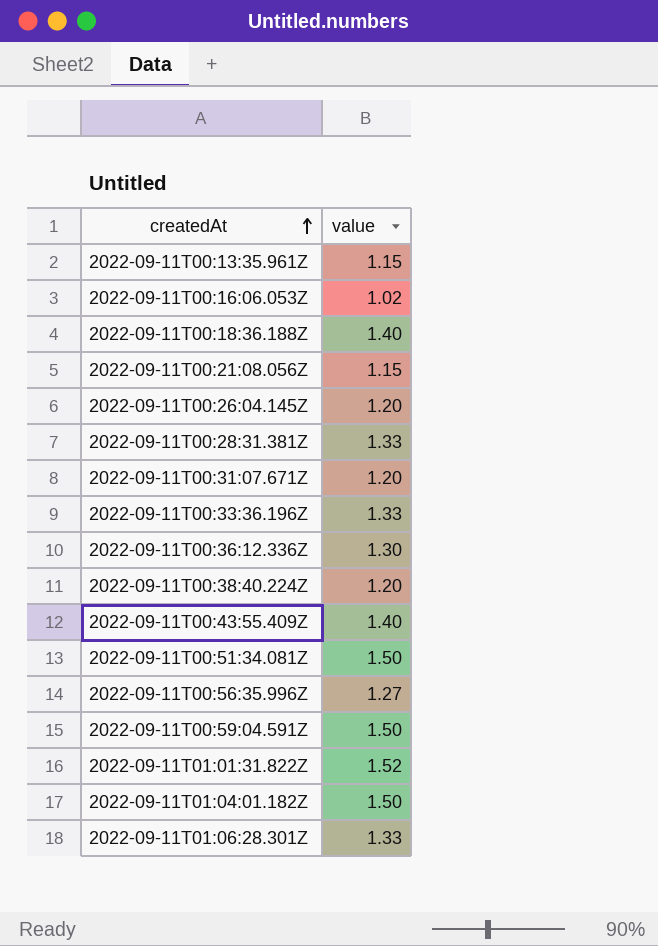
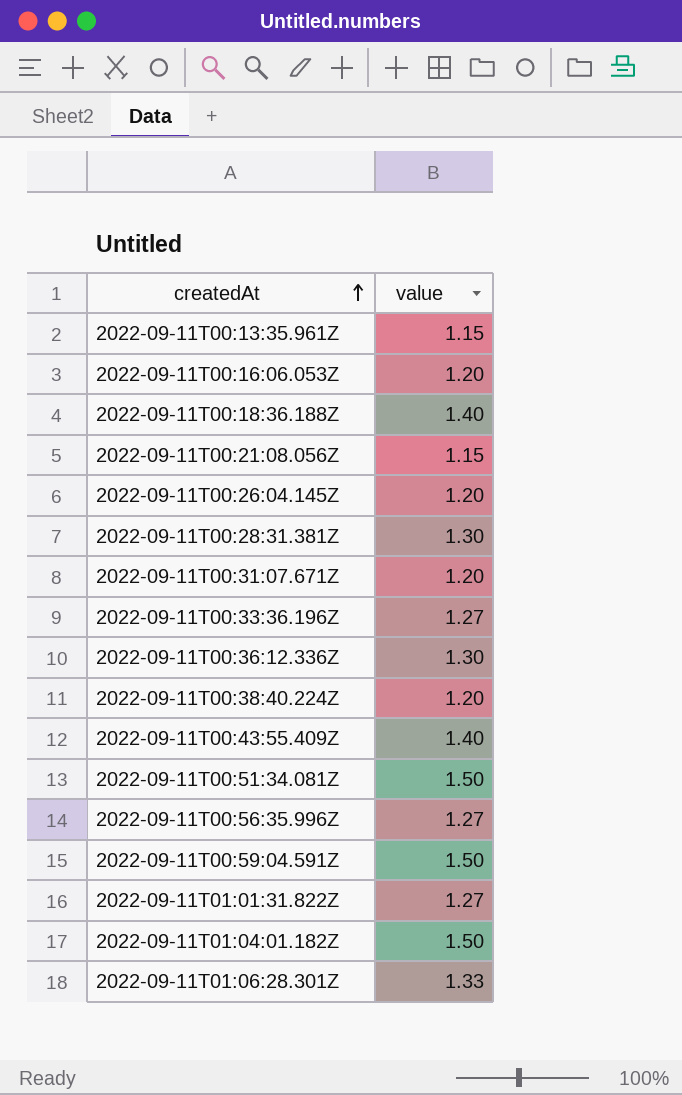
2022-09-11T00:16:06.053Z | value: 1.02 -> 1.20
2022-09-11T00:28:31.381Z | value: 1.33 -> 1.30
2022-09-11T00:33:36.196Z | value: 1.33 -> 1.27
2022-09-11T01:01:31.822Z | value: 1.52 -> 1.27

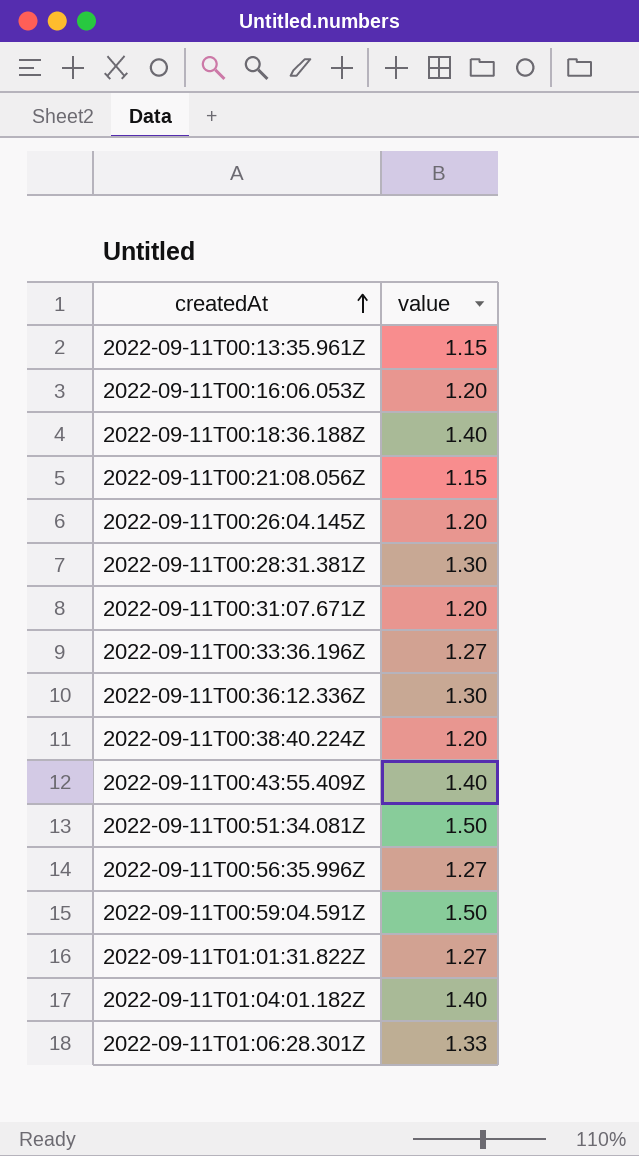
2022-09-11T01:04:01.182Z | value: 1.50 -> 1.40

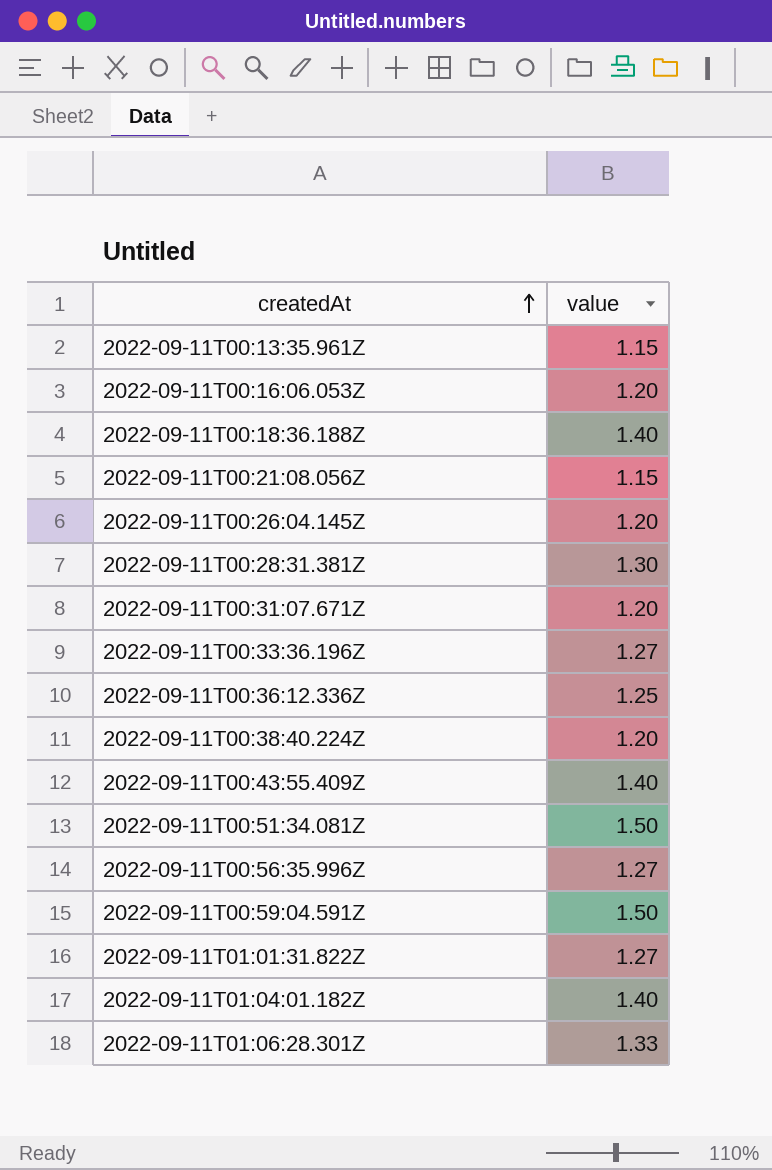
2022-09-11T00:36:12.336Z | value: 1.30 -> 1.25

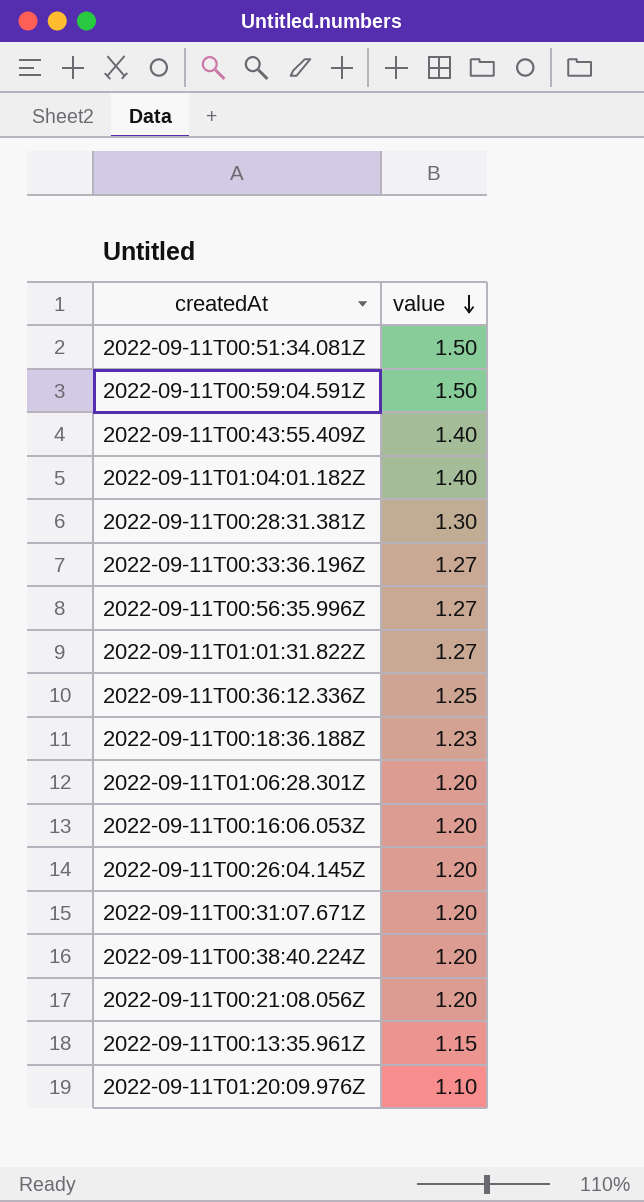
row order: createdAt ascending -> value descending
2022-09-11T00:18:36.188Z | value: 1.40 -> 1.23
2022-09-11T01:06:28.301Z | value: 1.33 -> 1.20
2022-09-11T00:21:08.056Z | value: 1.15 -> 1.20
row 2022-09-11T01:20:09.976Z: none -> 1.10

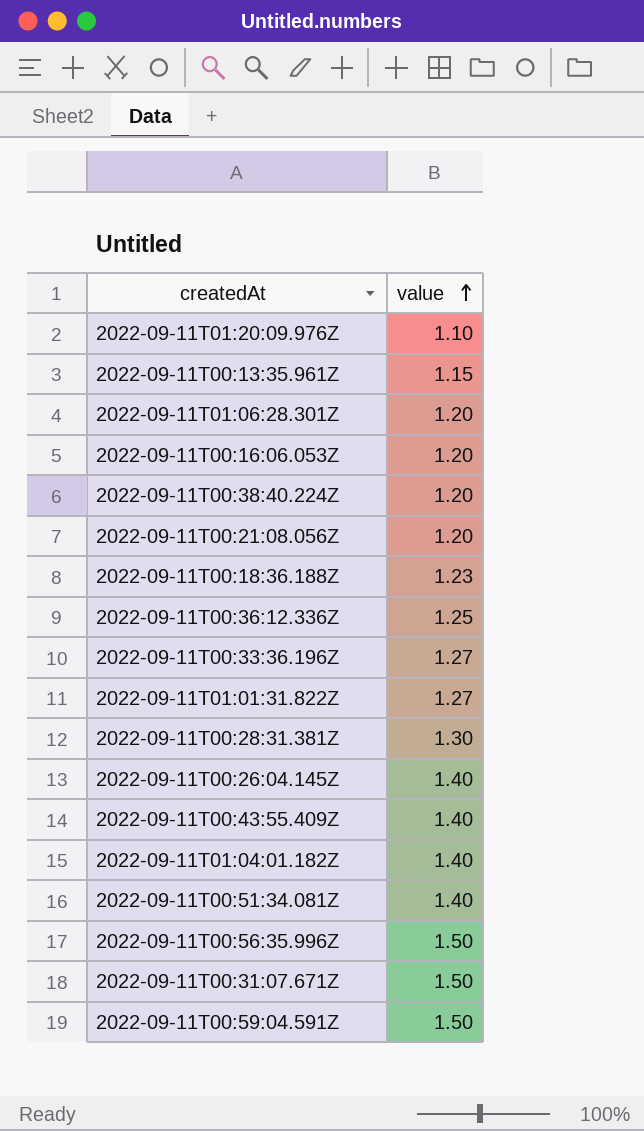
row order: value descending -> value ascending
2022-09-11T00:26:04.145Z | value: 1.20 -> 1.40
2022-09-11T00:51:34.081Z | value: 1.50 -> 1.40
2022-09-11T00:56:35.996Z | value: 1.27 -> 1.50
2022-09-11T00:31:07.671Z | value: 1.20 -> 1.50

